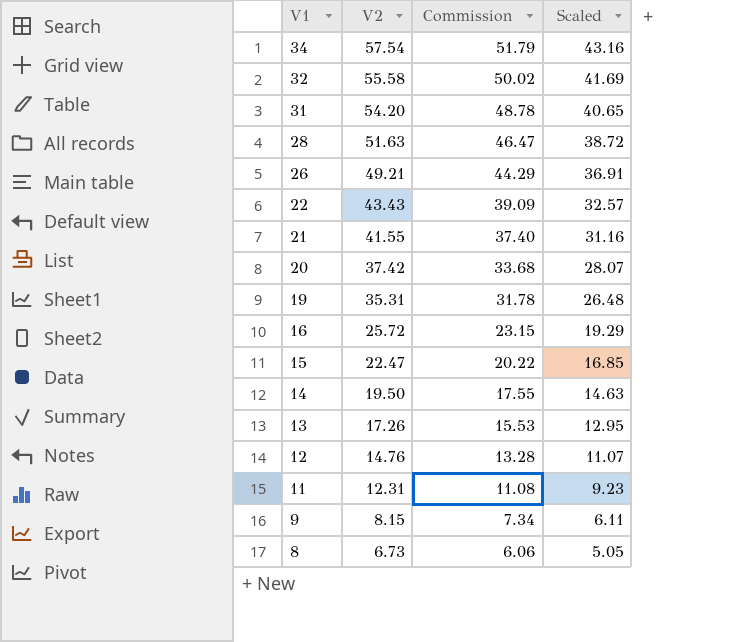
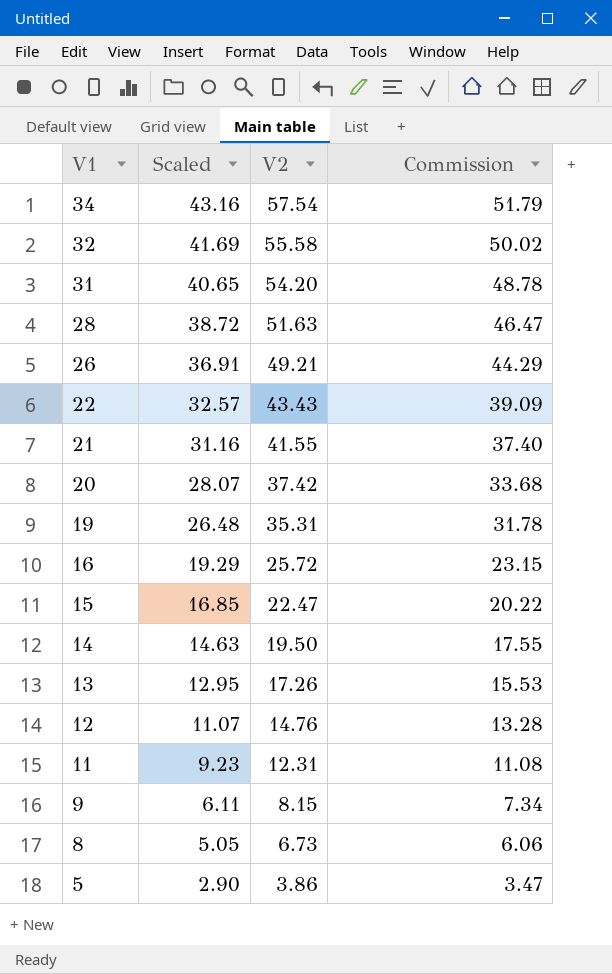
column Scaled | position: 4 -> 2
row 5: none -> 2.90 | 3.86 | 3.47

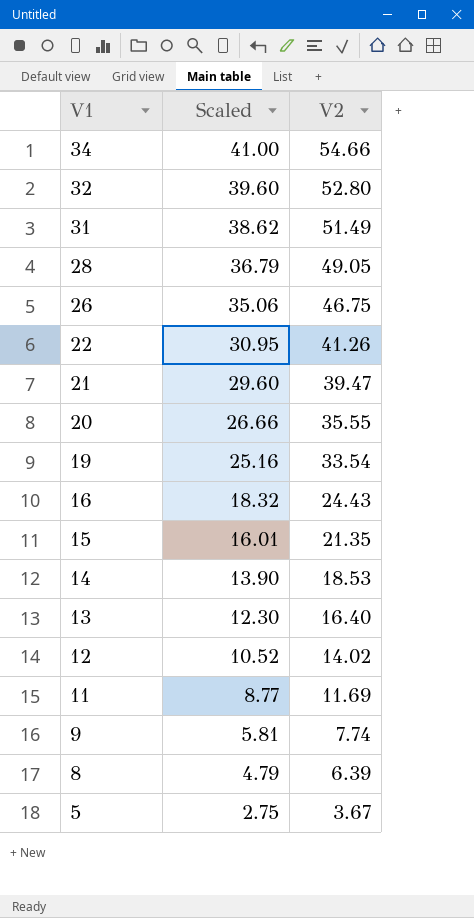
column Commission | formula: [V2] * 0.9 -> none
34 | Scaled: 43.16 -> 41.00
34 | V2: 57.54 -> 54.66
32 | Scaled: 41.69 -> 39.60
32 | V2: 55.58 -> 52.80
31 | Scaled: 40.65 -> 38.62
31 | V2: 54.20 -> 51.49
28 | Scaled: 38.72 -> 36.79
28 | V2: 51.63 -> 49.05
26 | Scaled: 36.91 -> 35.06
26 | V2: 49.21 -> 46.75
22 | Scaled: 32.57 -> 30.95
22 | V2: 43.43 -> 41.26
21 | Scaled: 31.16 -> 29.60
21 | V2: 41.55 -> 39.47
20 | Scaled: 28.07 -> 26.66
20 | V2: 37.42 -> 35.55
19 | Scaled: 26.48 -> 25.16
19 | V2: 35.31 -> 33.54
16 | Scaled: 19.29 -> 18.32
16 | V2: 25.72 -> 24.43
15 | Scaled: 16.85 -> 16.01
15 | V2: 22.47 -> 21.35
14 | Scaled: 14.63 -> 13.90
14 | V2: 19.50 -> 18.53
13 | Scaled: 12.95 -> 12.30
13 | V2: 17.26 -> 16.40
12 | Scaled: 11.07 -> 10.52
12 | V2: 14.76 -> 14.02
11 | Scaled: 9.23 -> 8.77
11 | V2: 12.31 -> 11.69
9 | Scaled: 6.11 -> 5.81
9 | V2: 8.15 -> 7.74
8 | Scaled: 5.05 -> 4.79
8 | V2: 6.73 -> 6.39
5 | Scaled: 2.90 -> 2.75
5 | V2: 3.86 -> 3.67

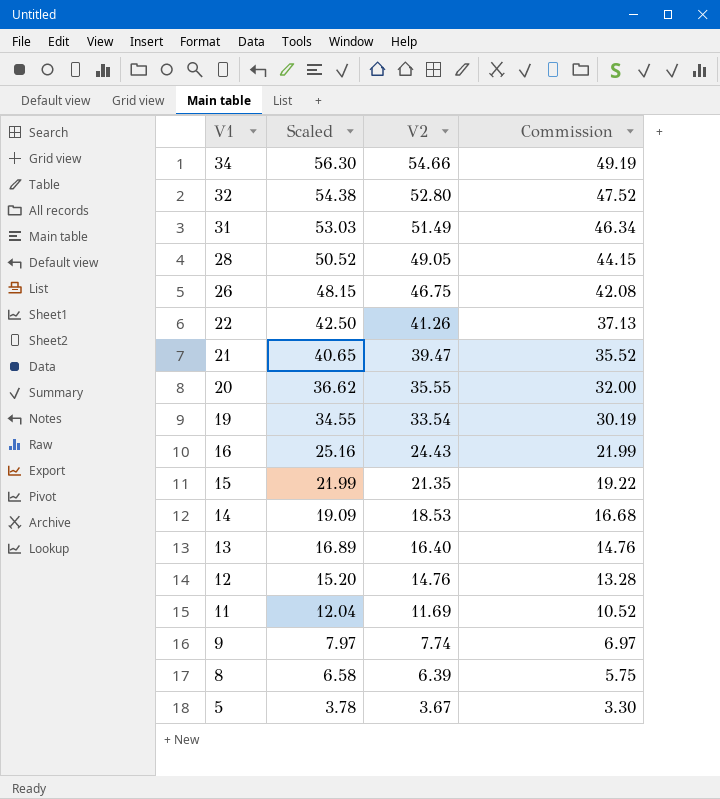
column Scaled | formula: [V2] * 0.75 -> [V2] * 1.03
column Commission | formula: none -> [V2] * 0.9
12 | V2: 14.02 -> 14.76

